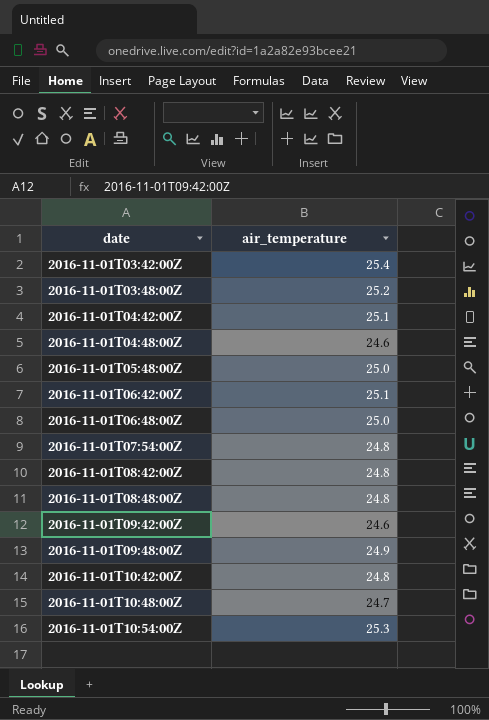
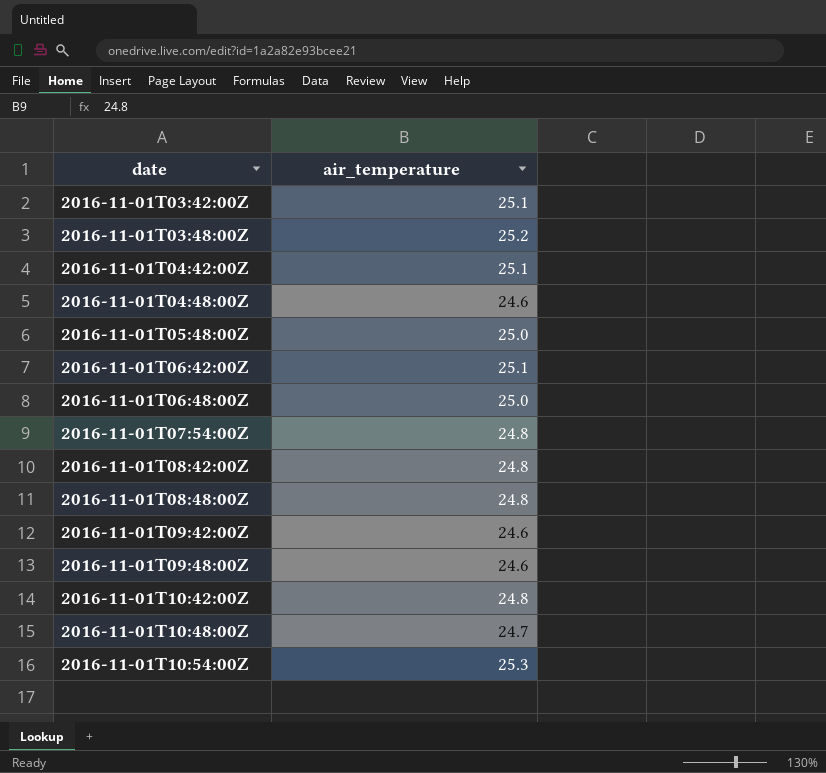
2016-11-01T03:42:00Z | air_temperature: 25.4 -> 25.1
2016-11-01T09:48:00Z | air_temperature: 24.9 -> 24.6

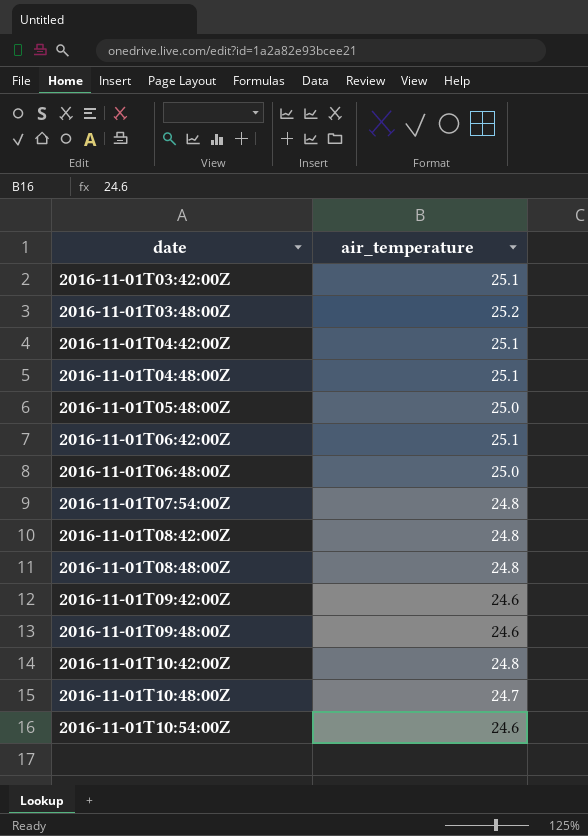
2016-11-01T04:48:00Z | air_temperature: 24.6 -> 25.1
2016-11-01T10:54:00Z | air_temperature: 25.3 -> 24.6

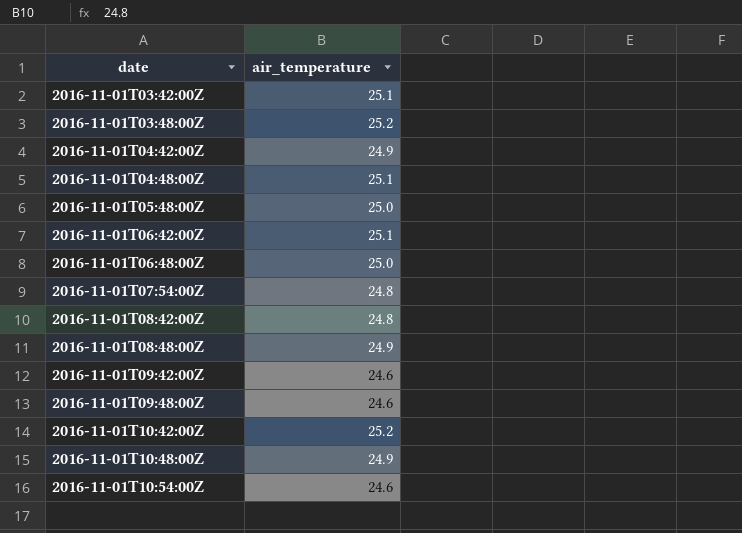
2016-11-01T04:42:00Z | air_temperature: 25.1 -> 24.9
2016-11-01T08:48:00Z | air_temperature: 24.8 -> 24.9
2016-11-01T10:42:00Z | air_temperature: 24.8 -> 25.2
2016-11-01T10:48:00Z | air_temperature: 24.7 -> 24.9

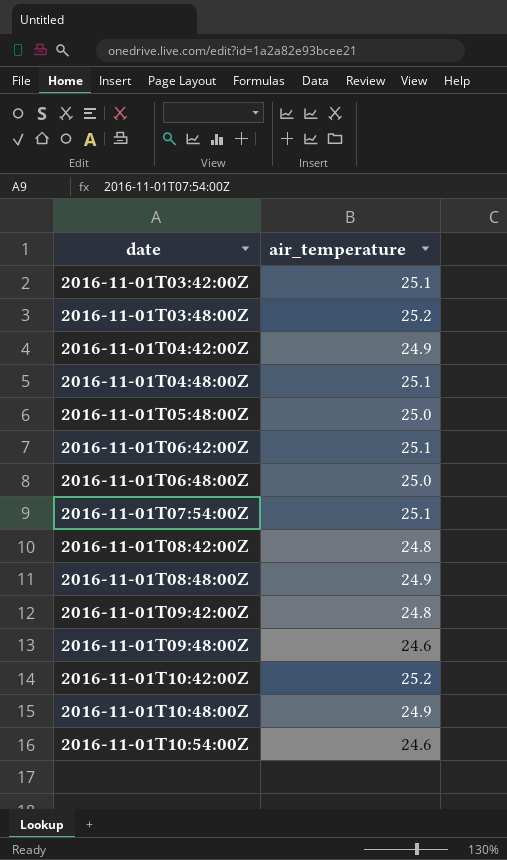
2016-11-01T07:54:00Z | air_temperature: 24.8 -> 25.1
2016-11-01T09:42:00Z | air_temperature: 24.6 -> 24.8

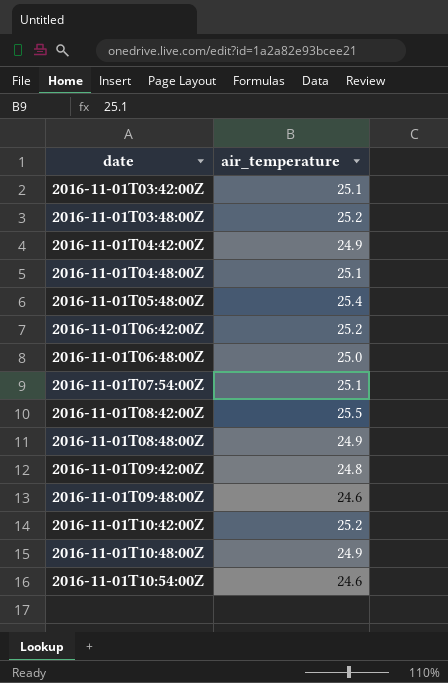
2016-11-01T05:48:00Z | air_temperature: 25.0 -> 25.4
2016-11-01T06:42:00Z | air_temperature: 25.1 -> 25.2
2016-11-01T08:42:00Z | air_temperature: 24.8 -> 25.5

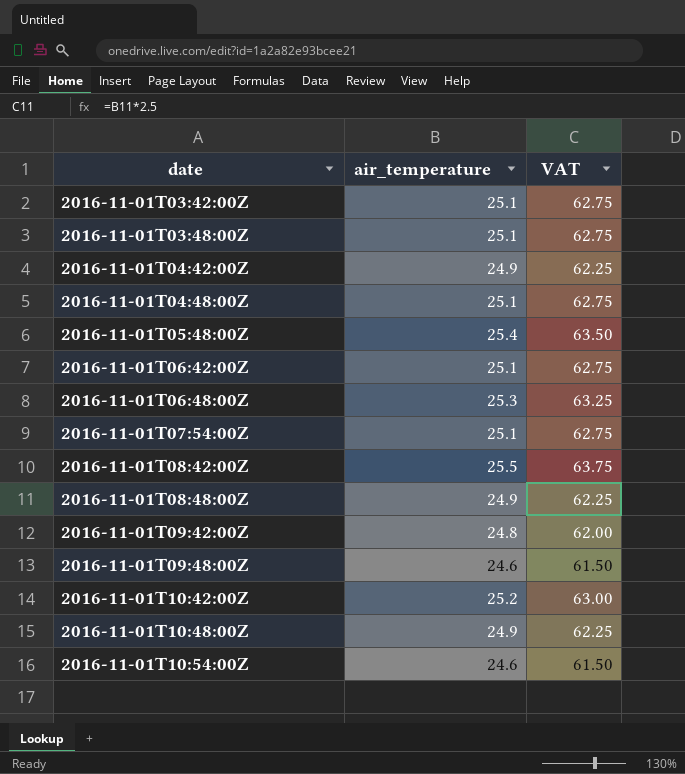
column VAT | formula: none -> [air_temperature] * 2.5
2016-11-01T03:48:00Z | air_temperature: 25.2 -> 25.1
2016-11-01T06:42:00Z | air_temperature: 25.2 -> 25.1
2016-11-01T06:48:00Z | air_temperature: 25.0 -> 25.3

